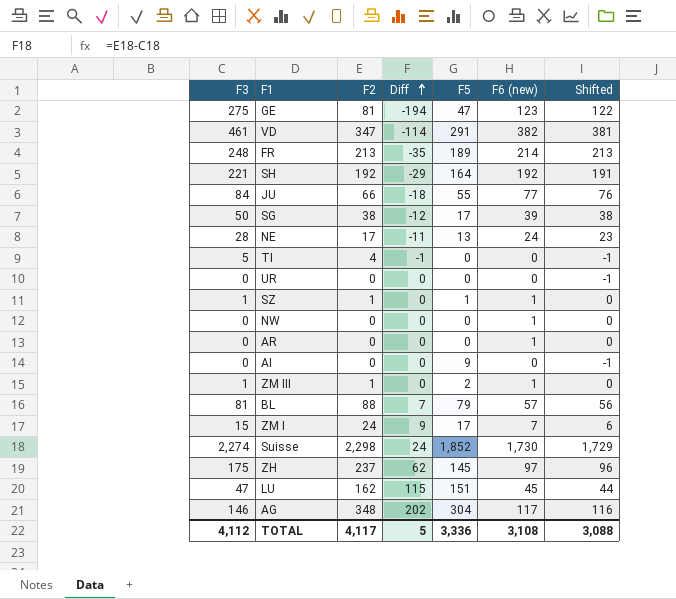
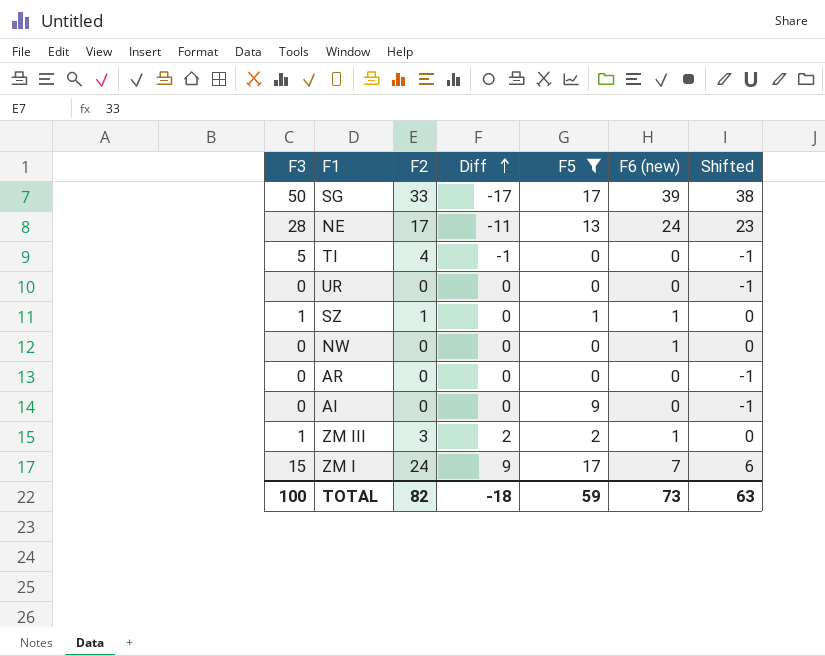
filter: none -> F5 <= 17
SG | F2: 38 -> 33
SG | Diff: -12 -> -17
AR | F6 (new): 1 -> 0
AR | Shifted: 0 -> -1
ZM III | F2: 1 -> 3
ZM III | Diff: 0 -> 2
TOTAL | F3: 4,112 -> 100
TOTAL | F2: 4,117 -> 82
TOTAL | Diff: 5 -> -18
TOTAL | F5: 3,336 -> 59
TOTAL | F6 (new): 3,108 -> 73
TOTAL | Shifted: 3,088 -> 63

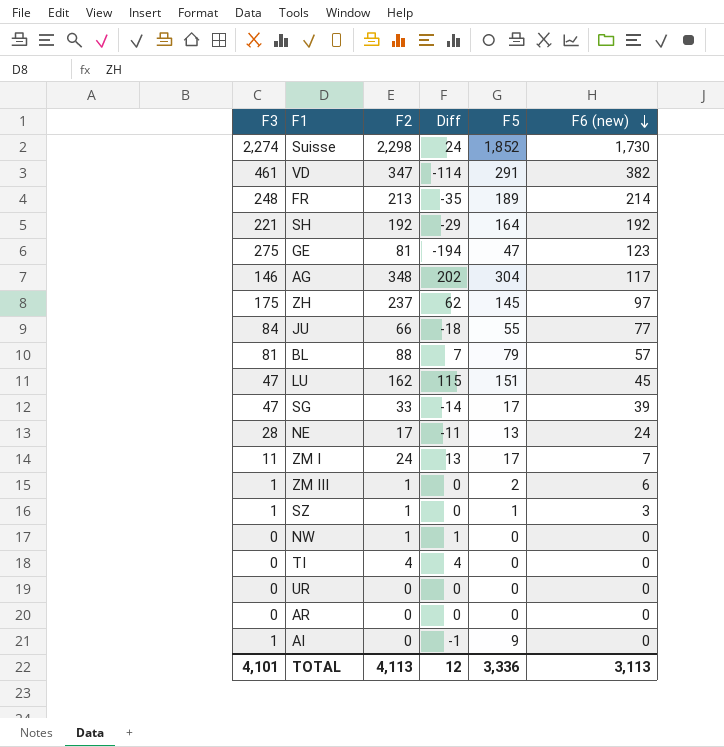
filter: F5 <= 17 -> none
row order: Diff ascending -> F6 (new) descending
column Shifted | formula: [F6 (new)] - 1 -> none
SG | F3: 50 -> 47
SG | Diff: -17 -> -14
ZM I | F3: 15 -> 11
ZM I | Diff: 9 -> 13
ZM III | F2: 3 -> 1
ZM III | Diff: 2 -> 0
ZM III | F6 (new): 1 -> 6
SZ | F6 (new): 1 -> 3
NW | F2: 0 -> 1
NW | Diff: 0 -> 1
NW | F6 (new): 1 -> 0
TI | F3: 5 -> 0
TI | Diff: -1 -> 4
AI | F3: 0 -> 1
AI | Diff: 0 -> -1
TOTAL | F3: 100 -> 4,101
TOTAL | F2: 82 -> 4,113
TOTAL | Diff: -18 -> 12
TOTAL | F5: 59 -> 3,336
TOTAL | F6 (new): 73 -> 3,113

